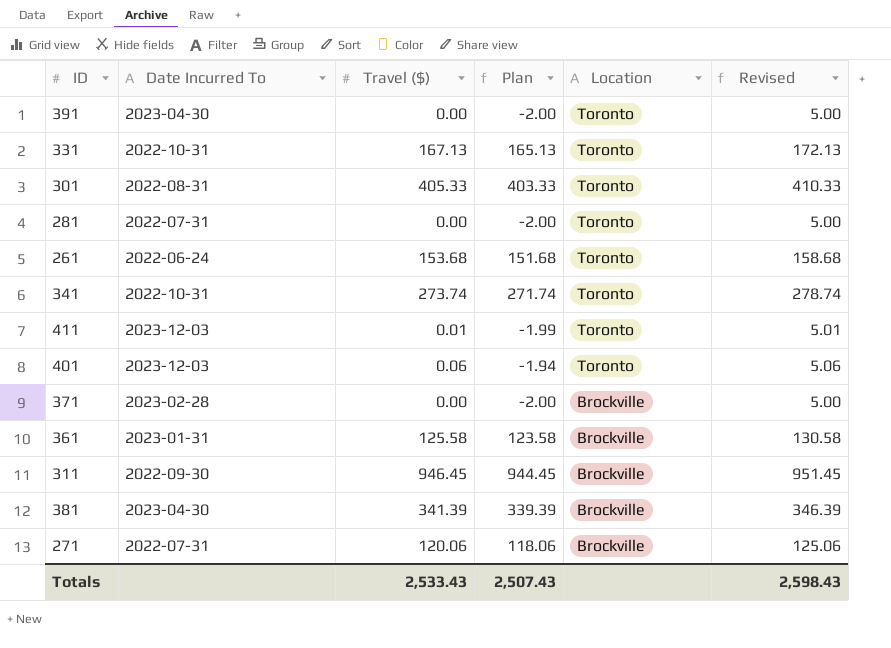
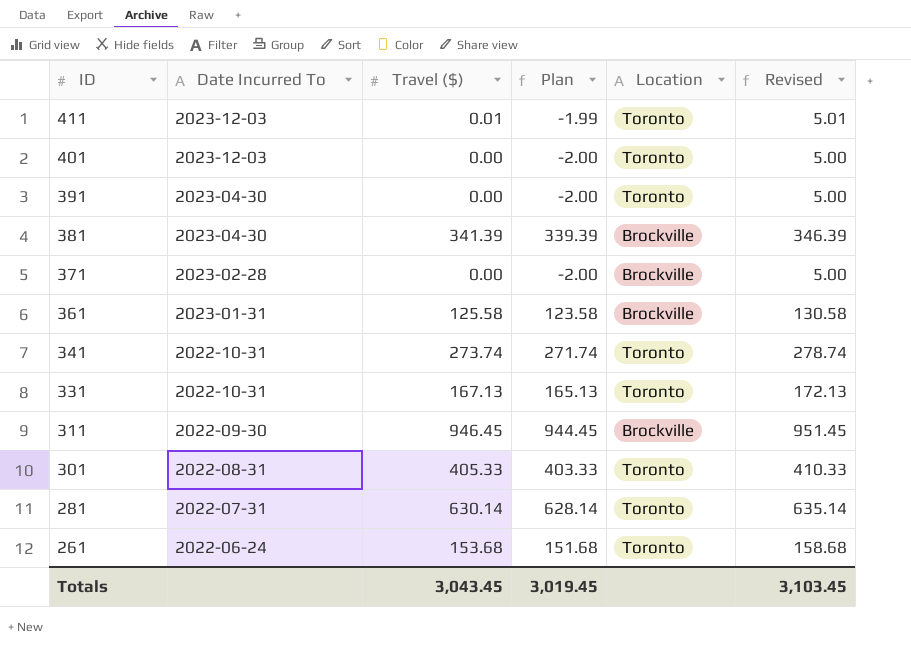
row order: Location descending -> ID descending
row 271: 2022-07-31 | 120.06 | 118.06 | Brockville | 125.06 -> none
401 | Travel ($): 0.06 -> 0.00
401 | Plan: -1.94 -> -2.00
401 | Revised: 5.06 -> 5.00
281 | Travel ($): 0.00 -> 630.14
281 | Plan: -2.00 -> 628.14
281 | Revised: 5.00 -> 635.14
Totals | Travel ($): 2,533.43 -> 3,043.45
Totals | Plan: 2,507.43 -> 3,019.45
Totals | Revised: 2,598.43 -> 3,103.45

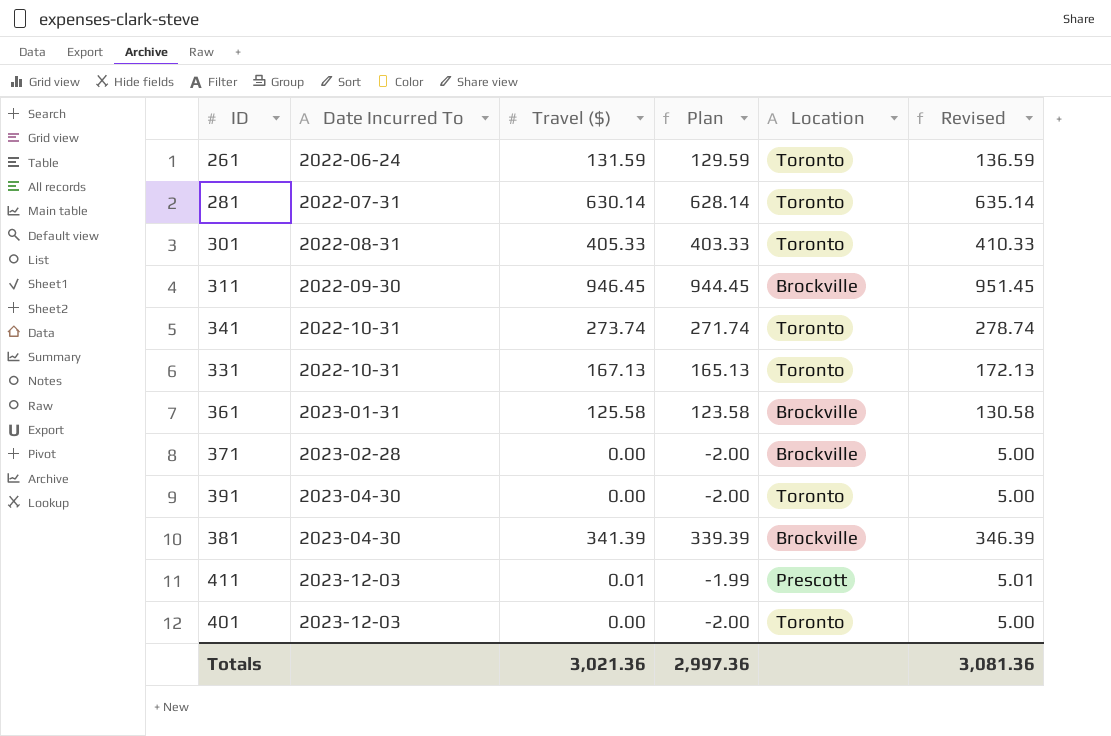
row order: ID descending -> Date Incurred To ascending
261 | Travel ($): 153.68 -> 131.59
261 | Plan: 151.68 -> 129.59
261 | Revised: 158.68 -> 136.59
411 | Location: Toronto -> Prescott
Totals | Travel ($): 3,043.45 -> 3,021.36
Totals | Plan: 3,019.45 -> 2,997.36
Totals | Revised: 3,103.45 -> 3,081.36

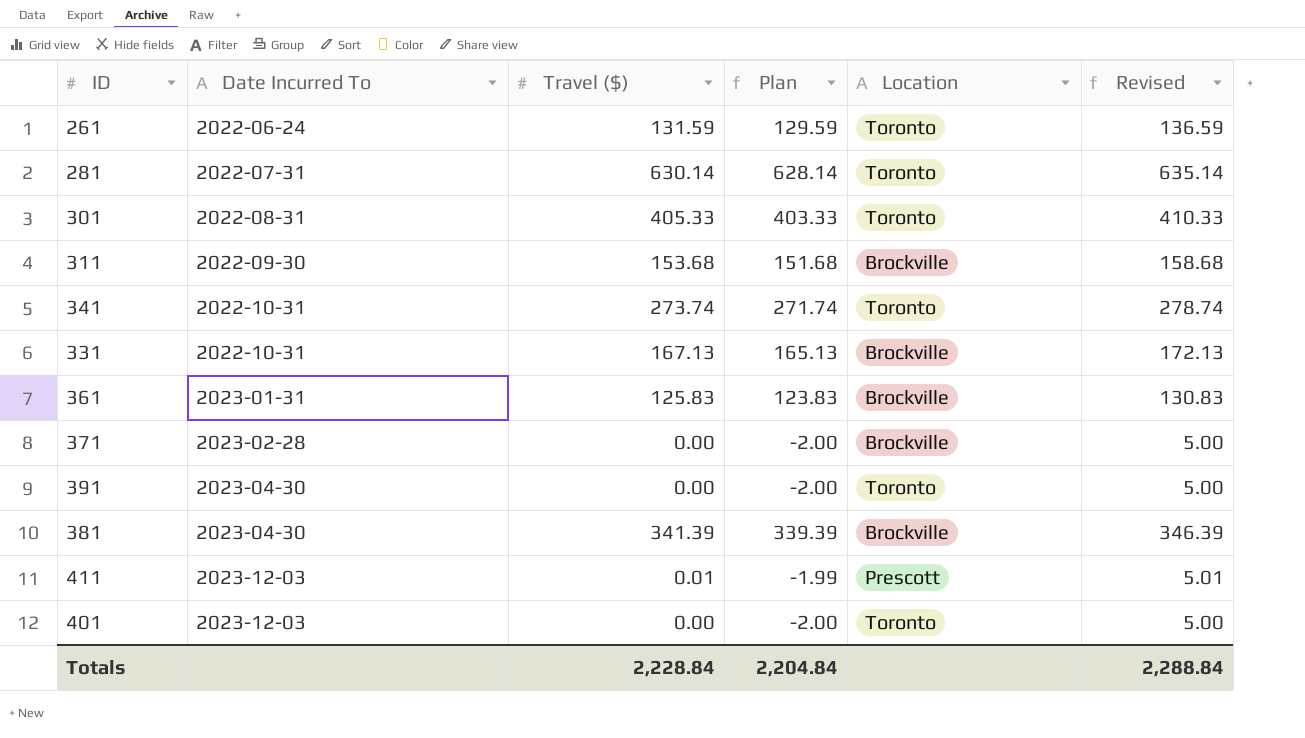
311 | Travel ($): 946.45 -> 153.68
311 | Plan: 944.45 -> 151.68
311 | Revised: 951.45 -> 158.68
331 | Location: Toronto -> Brockville
361 | Travel ($): 125.58 -> 125.83
361 | Plan: 123.58 -> 123.83
361 | Revised: 130.58 -> 130.83
Totals | Travel ($): 3,021.36 -> 2,228.84
Totals | Plan: 2,997.36 -> 2,204.84
Totals | Revised: 3,081.36 -> 2,288.84

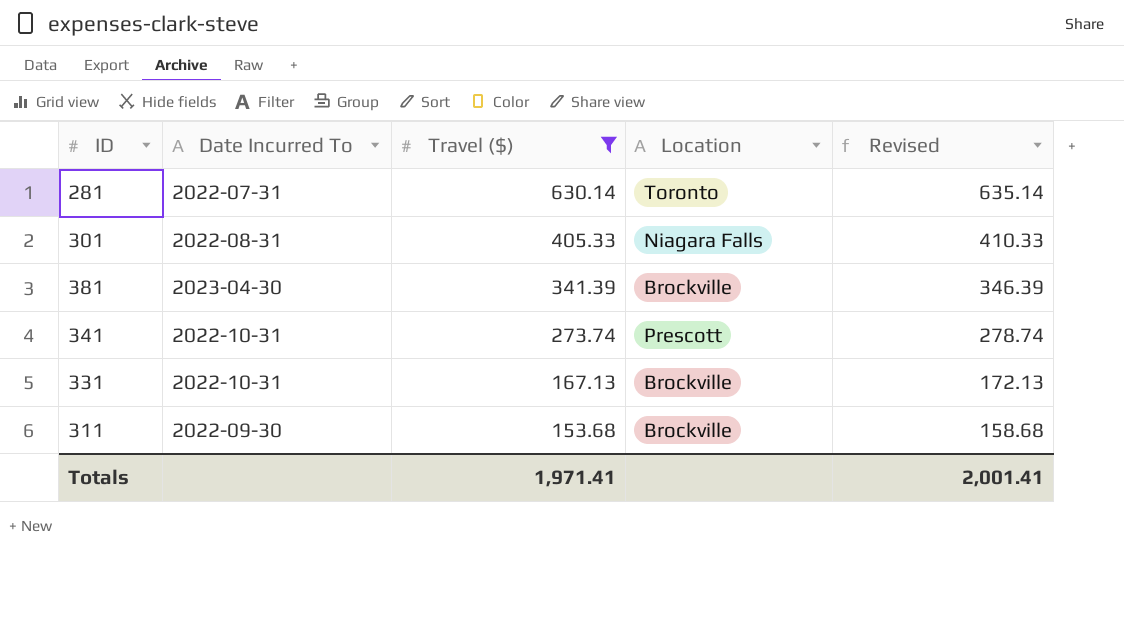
filter: none -> Travel ($) >= 153.68
row order: Date Incurred To ascending -> Travel ($) descending
column Plan | formula: [Travel ($)] - 2 -> none
301 | Location: Toronto -> Niagara Falls
341 | Location: Toronto -> Prescott
Totals | Travel ($): 2,228.84 -> 1,971.41
Totals | Revised: 2,288.84 -> 2,001.41

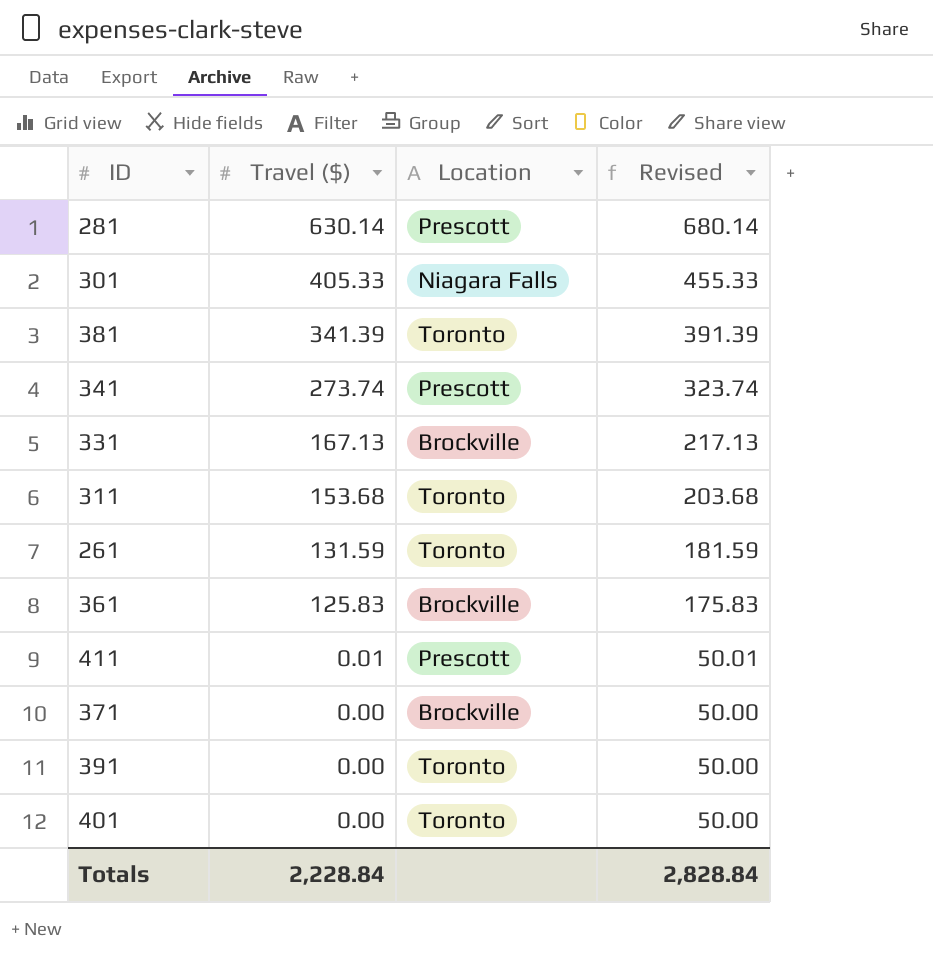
filter: Travel ($) >= 153.68 -> none
column Date Incurred To | position: 2 -> none
column Revised | formula: [Travel ($)] + 5 -> [Travel ($)] + 50
281 | Location: Toronto -> Prescott
381 | Location: Brockville -> Toronto
311 | Location: Brockville -> Toronto
Totals | Travel ($): 1,971.41 -> 2,228.84
Totals | Revised: 2,001.41 -> 2,828.84

